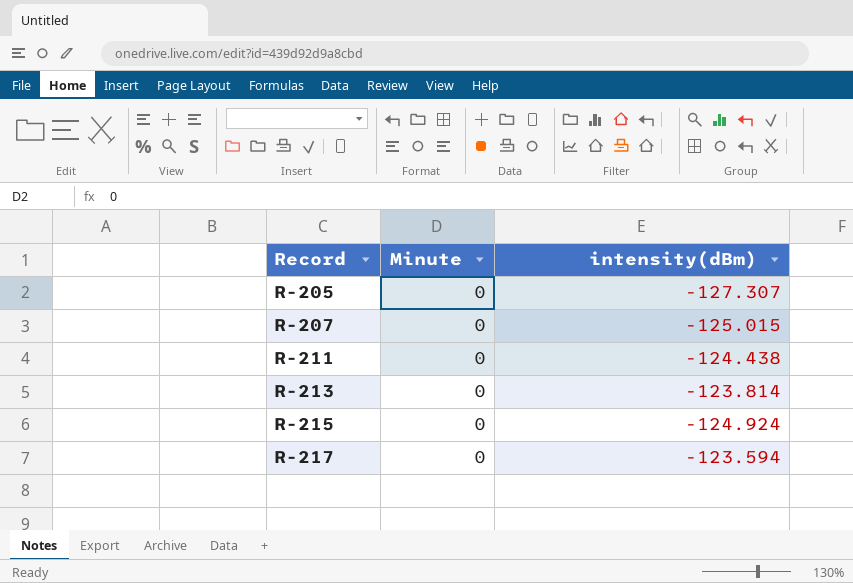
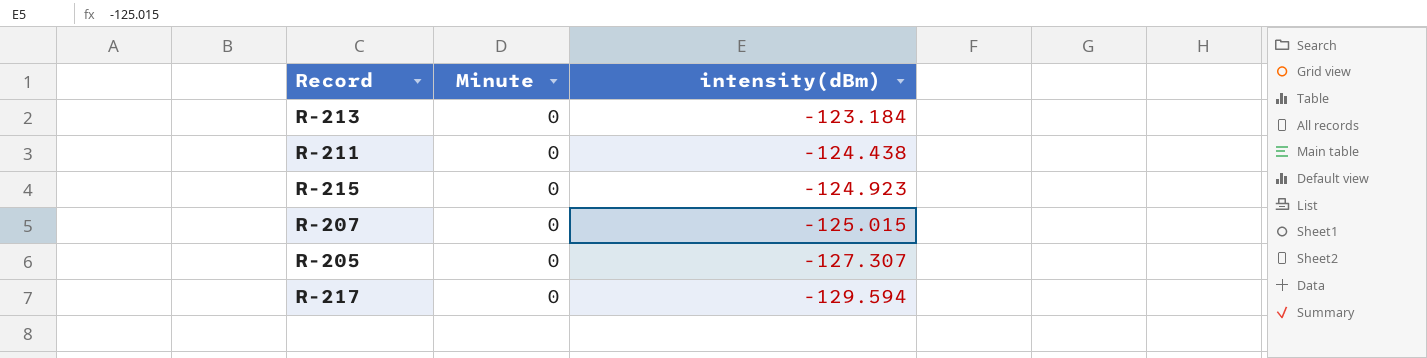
row order: Record ascending -> intensity(dBm) descending
R-213 | intensity(dBm): -123.814 -> -123.184
R-215 | intensity(dBm): -124.924 -> -124.923
R-217 | intensity(dBm): -123.594 -> -129.594

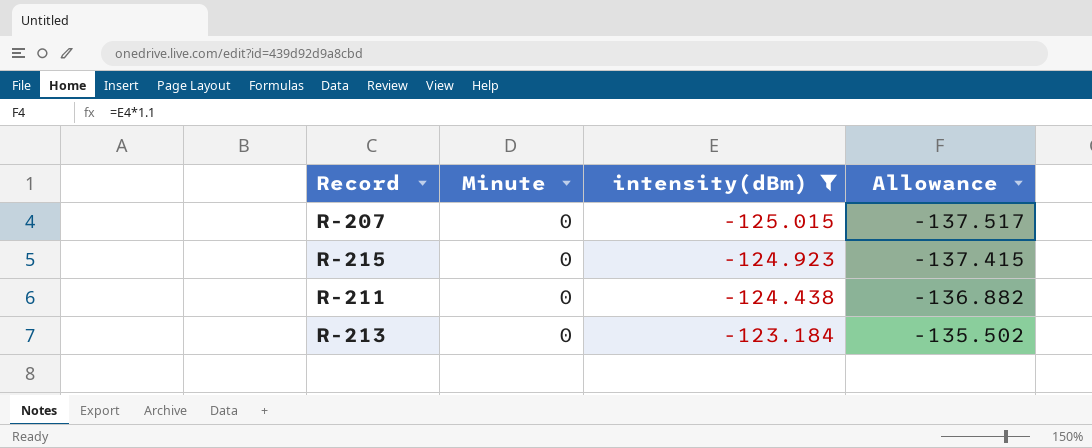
filter: none -> intensity(dBm) >= -125.015
row order: intensity(dBm) descending -> intensity(dBm) ascending
column Allowance | formula: none -> [intensity(dBm)] * 1.1

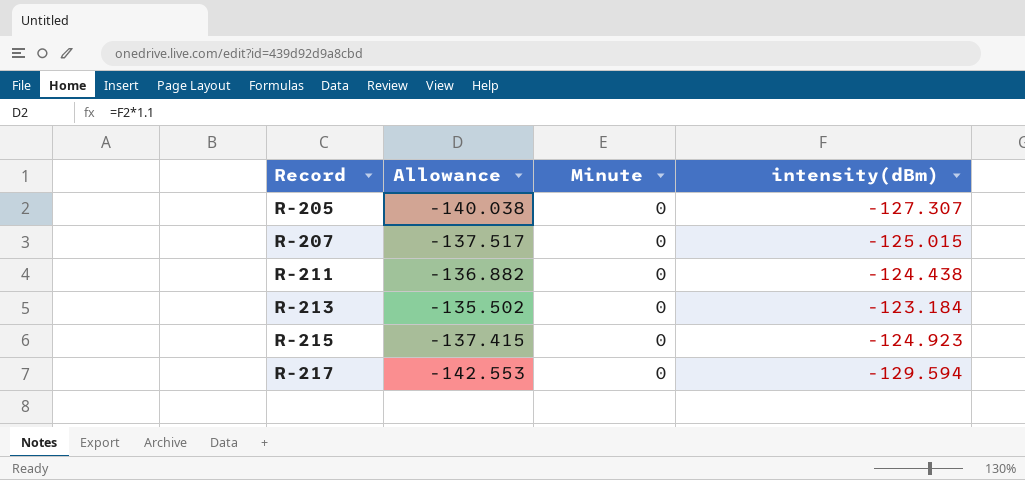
filter: intensity(dBm) >= -125.015 -> none
row order: intensity(dBm) ascending -> Record ascending
column Allowance | position: 4 -> 2

